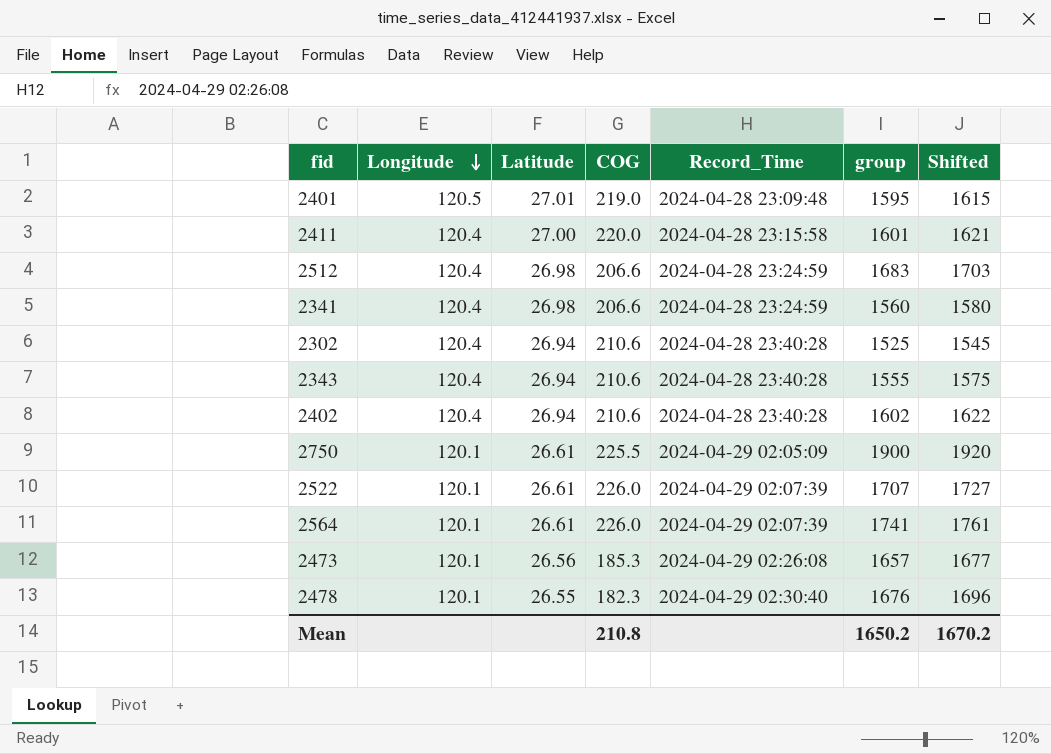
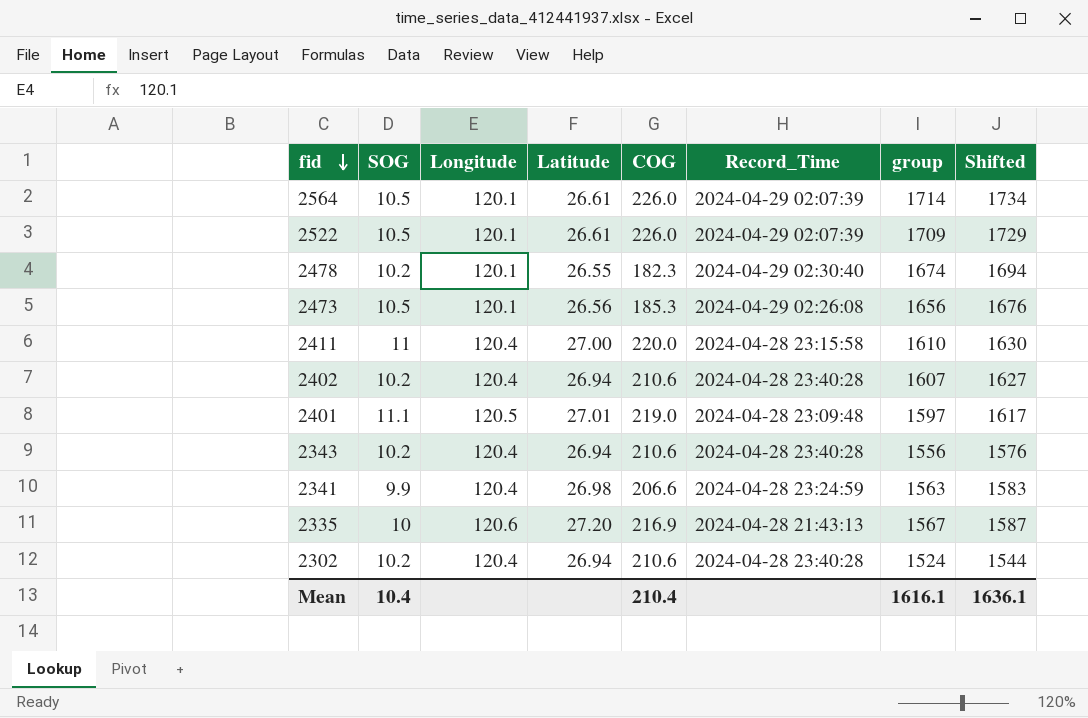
row order: Longitude descending -> fid descending
column SOG | position: none -> 2
row 2512: 120.4 | 26.98 | 206.6 | 2024-04-28 23:24:59 | 1683 | 1703 -> none
row 2750: 120.1 | 26.61 | 225.5 | 2024-04-29 02:05:09 | 1900 | 1920 -> none
2564 | group: 1741 -> 1714
2564 | Shifted: 1761 -> 1734
2522 | group: 1707 -> 1709
2522 | Shifted: 1727 -> 1729
2478 | group: 1676 -> 1674
2478 | Shifted: 1696 -> 1694
2473 | group: 1657 -> 1656
2473 | Shifted: 1677 -> 1676
2411 | group: 1601 -> 1610
2411 | Shifted: 1621 -> 1630
2402 | group: 1602 -> 1607
2402 | Shifted: 1622 -> 1627
2401 | group: 1595 -> 1597
2401 | Shifted: 1615 -> 1617
2343 | group: 1555 -> 1556
2343 | Shifted: 1575 -> 1576
2341 | group: 1560 -> 1563
2341 | Shifted: 1580 -> 1583
row 2335: none -> 10 | 120.6 | 27.20 | 216.9 | 2024-04-28 21:43:13 | 1567 | 1587
2302 | group: 1525 -> 1524
2302 | Shifted: 1545 -> 1544
Mean | COG: 210.8 -> 210.4
Mean | group: 1650.2 -> 1616.1
Mean | Shifted: 1670.2 -> 1636.1

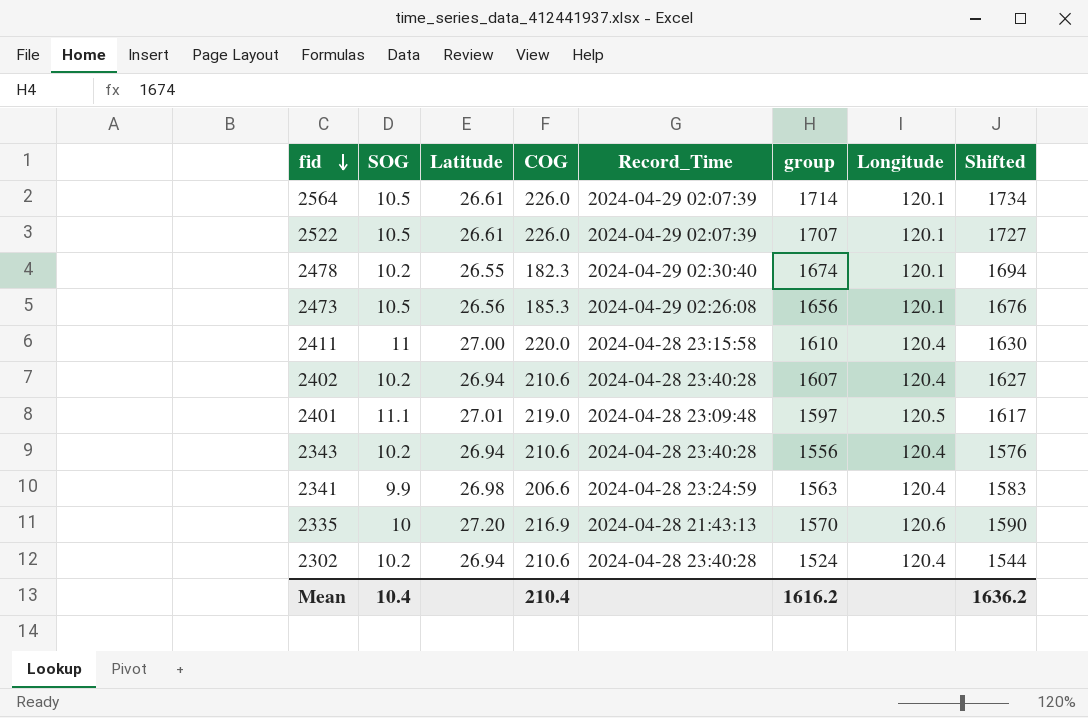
column Longitude | position: 3 -> 7
2522 | group: 1709 -> 1707
2522 | Shifted: 1729 -> 1727
2335 | group: 1567 -> 1570
2335 | Shifted: 1587 -> 1590
Mean | group: 1616.1 -> 1616.2
Mean | Shifted: 1636.1 -> 1636.2

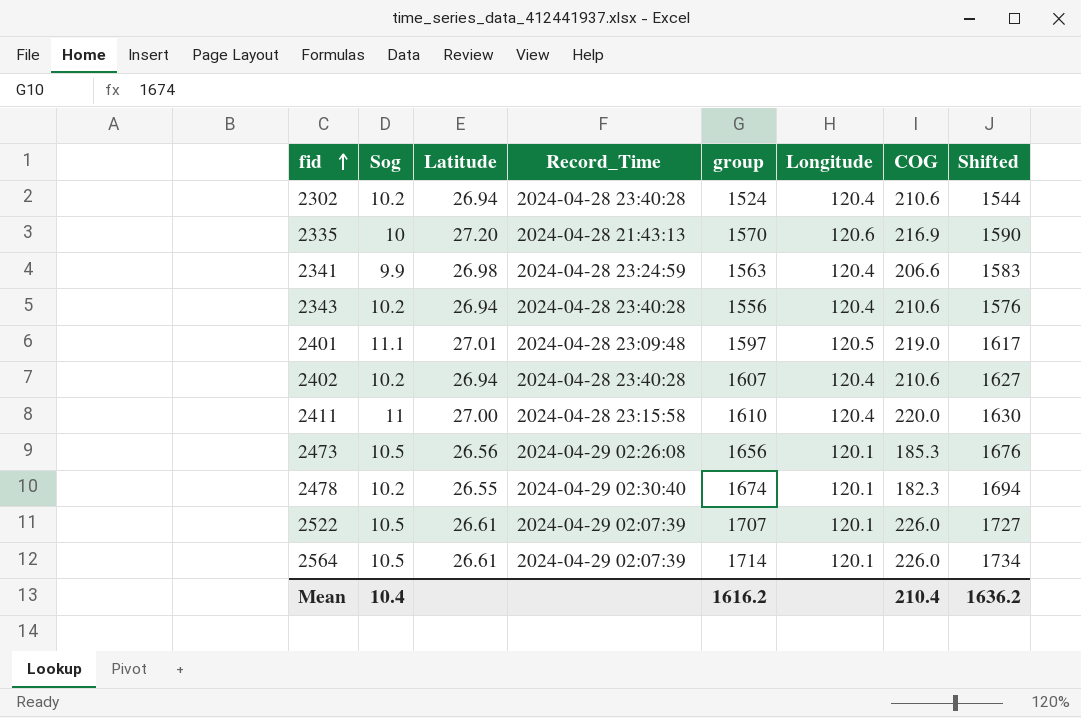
row order: fid descending -> fid ascending
column name: SOG -> Sog
column COG | position: 4 -> 7

